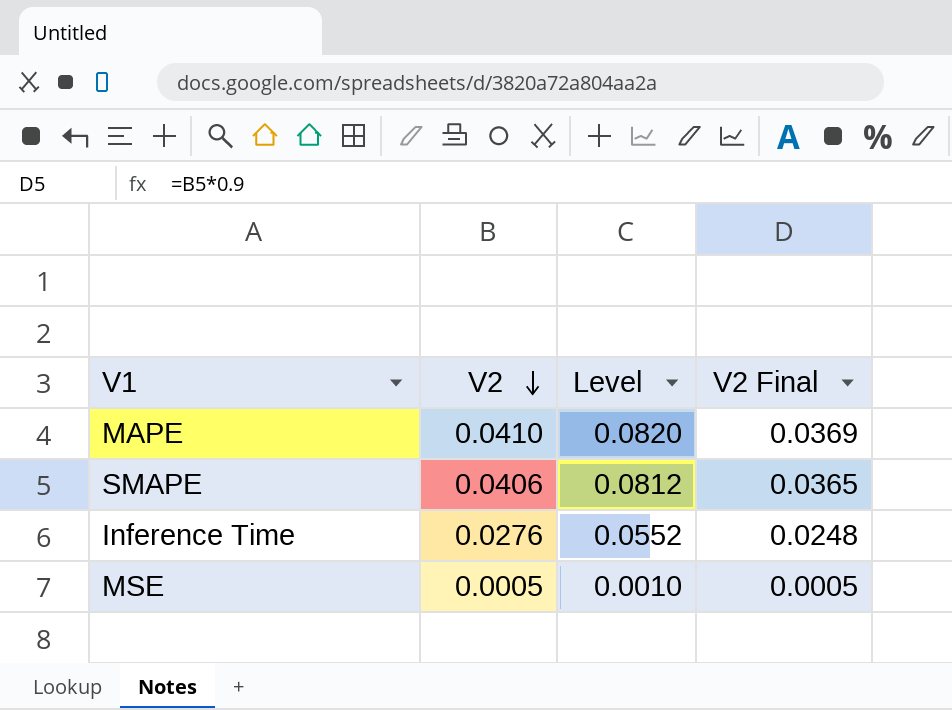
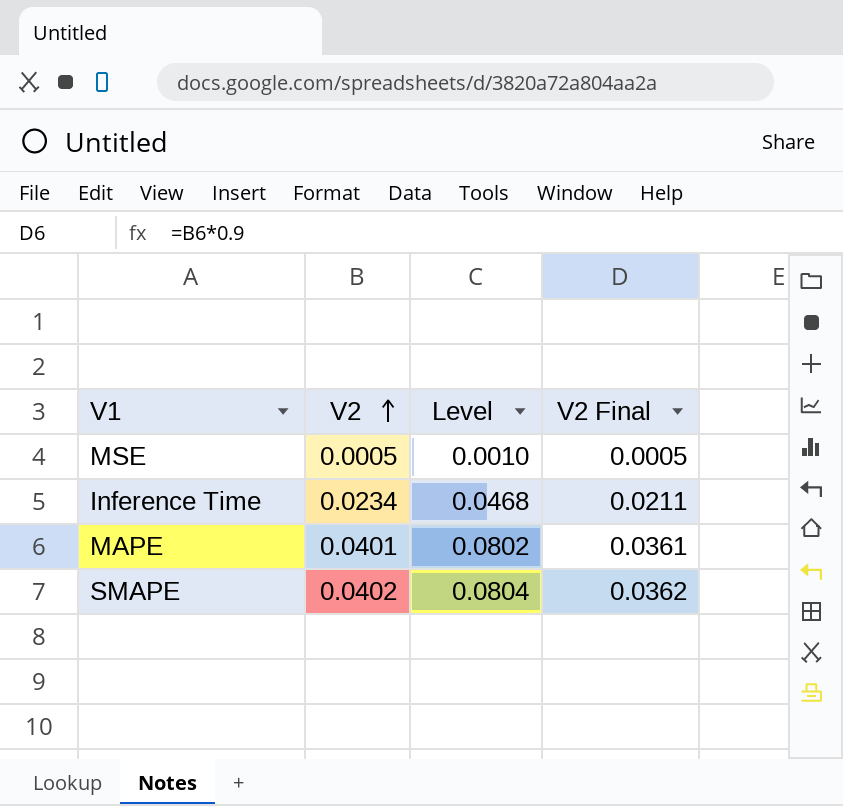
row order: V2 descending -> V2 ascending
Inference Time | V2: 0.0276 -> 0.0234
Inference Time | Level: 0.0552 -> 0.0468
Inference Time | V2 Final: 0.0248 -> 0.0211
MAPE | V2: 0.0410 -> 0.0401
MAPE | Level: 0.0820 -> 0.0802
MAPE | V2 Final: 0.0369 -> 0.0361
SMAPE | V2: 0.0406 -> 0.0402
SMAPE | Level: 0.0812 -> 0.0804
SMAPE | V2 Final: 0.0365 -> 0.0362

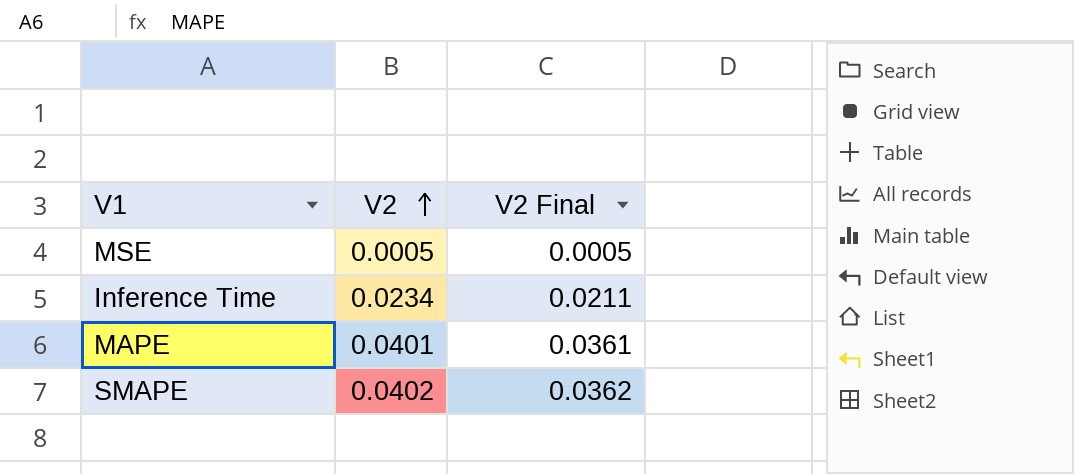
column Level | formula: [V2] * 2 -> none

